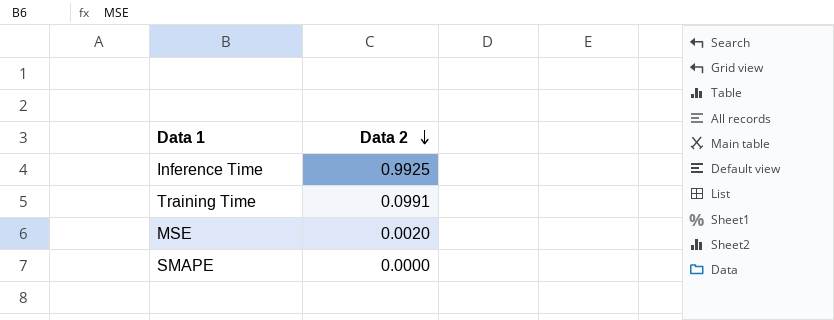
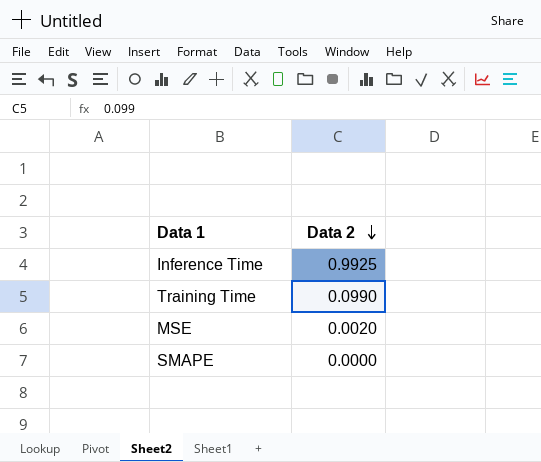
Training Time | Data 2: 0.0991 -> 0.0990

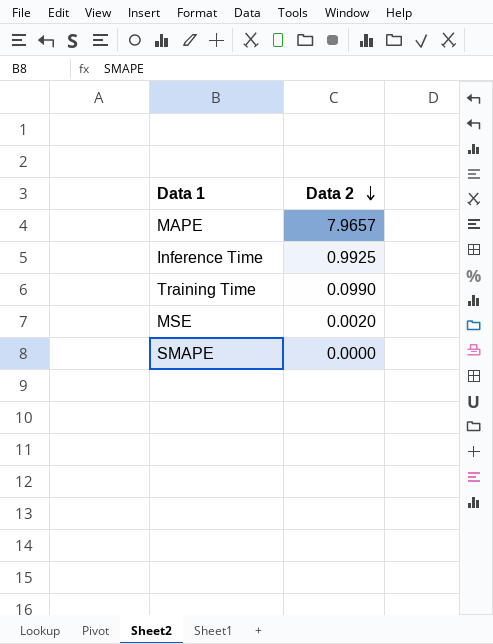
row MAPE: none -> 7.9657

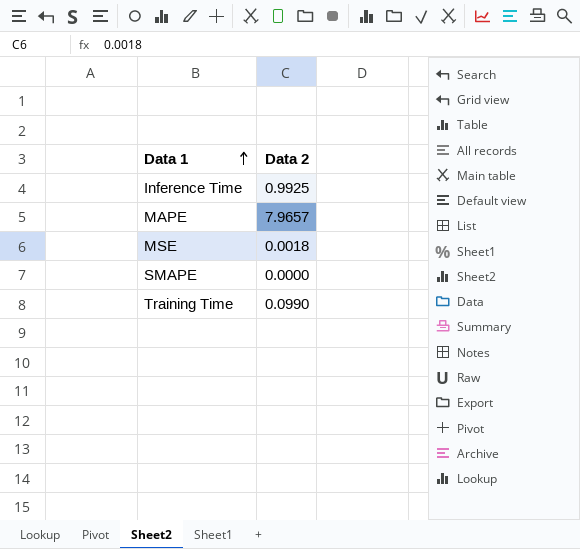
row order: Data 2 descending -> Data 1 ascending
MSE | Data 2: 0.0020 -> 0.0018

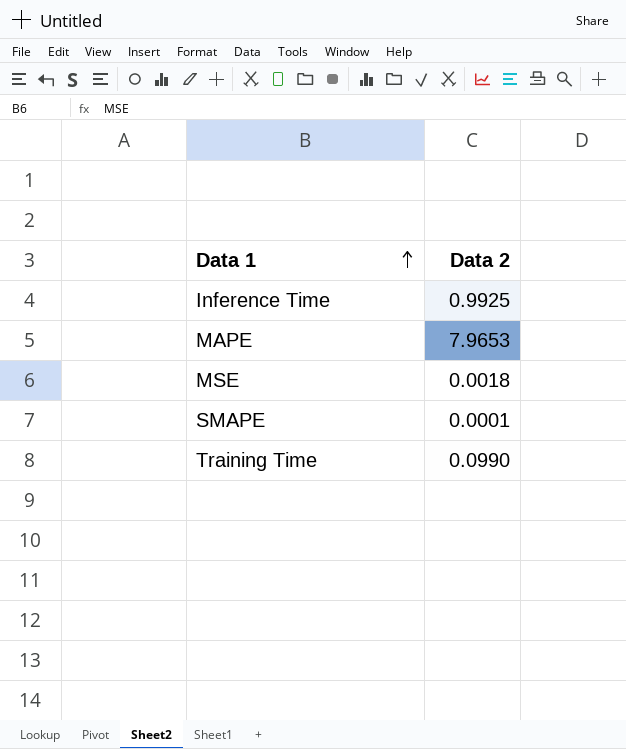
MAPE | Data 2: 7.9657 -> 7.9653
SMAPE | Data 2: 0.0000 -> 0.0001

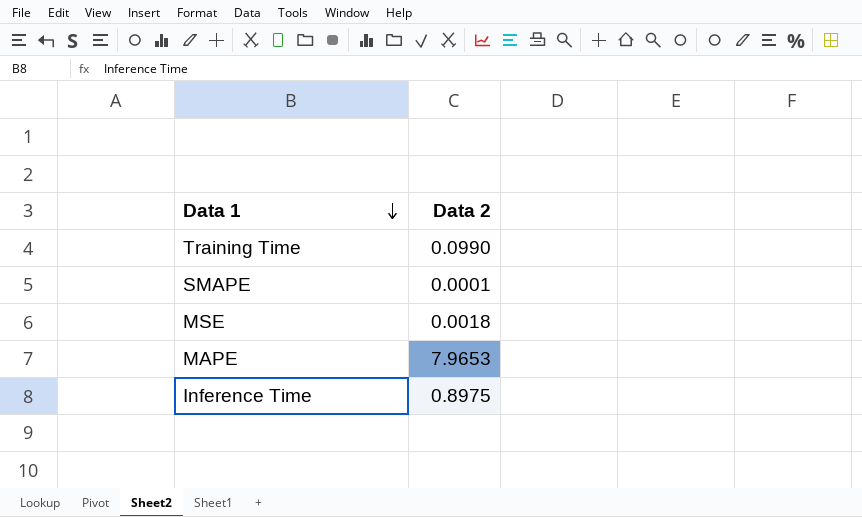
row order: Data 1 ascending -> Data 1 descending
Inference Time | Data 2: 0.9925 -> 0.8975

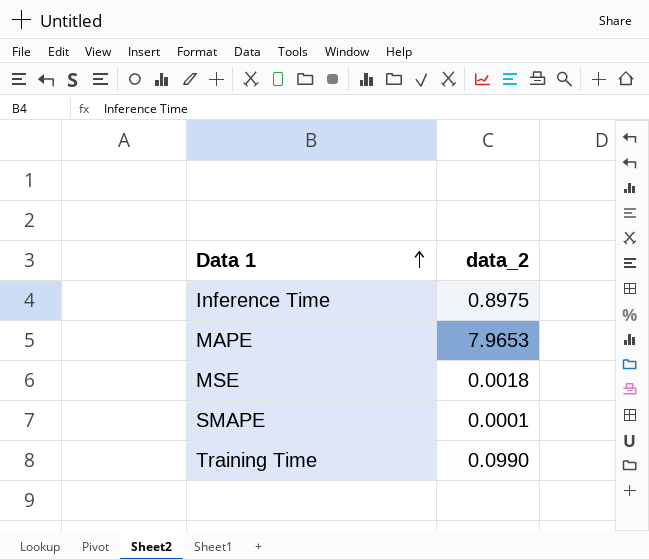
row order: Data 1 descending -> Data 1 ascending
column name: Data 2 -> data_2

